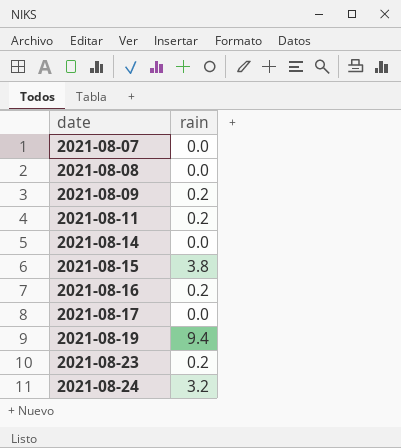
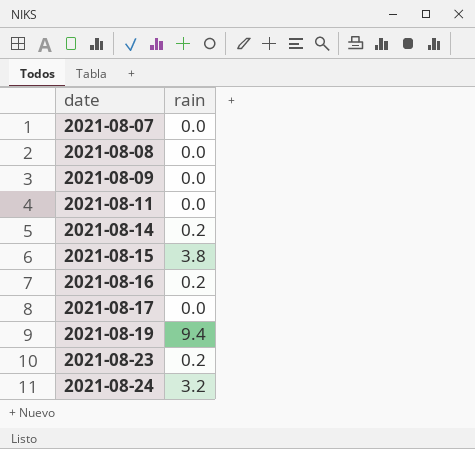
2021-08-09 | rain: 0.2 -> 0.0
2021-08-11 | rain: 0.2 -> 0.0
2021-08-14 | rain: 0.0 -> 0.2

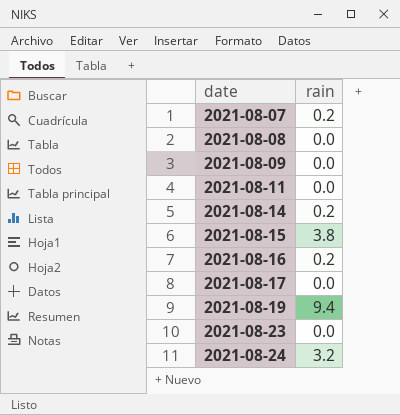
2021-08-07 | rain: 0.0 -> 0.2
2021-08-23 | rain: 0.2 -> 0.0

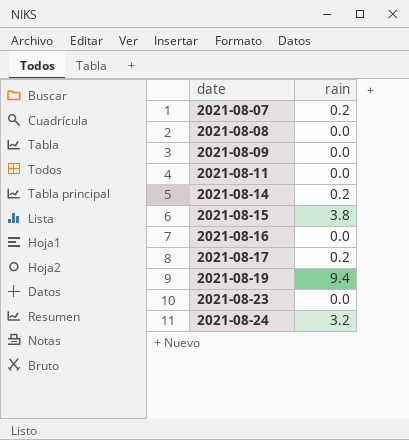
2021-08-16 | rain: 0.2 -> 0.0
2021-08-17 | rain: 0.0 -> 0.2

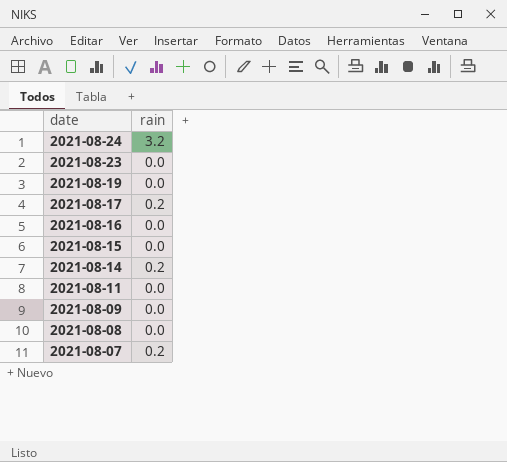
row order: date ascending -> date descending
2021-08-19 | rain: 9.4 -> 0.0
2021-08-15 | rain: 3.8 -> 0.0

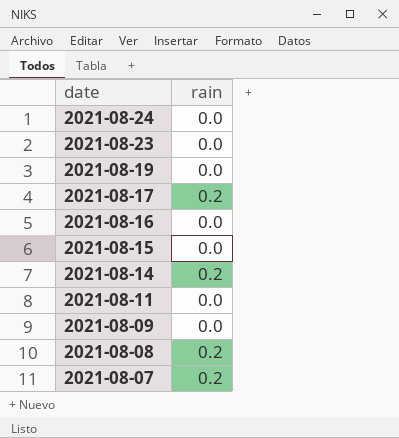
2021-08-24 | rain: 3.2 -> 0.0
2021-08-08 | rain: 0.0 -> 0.2

